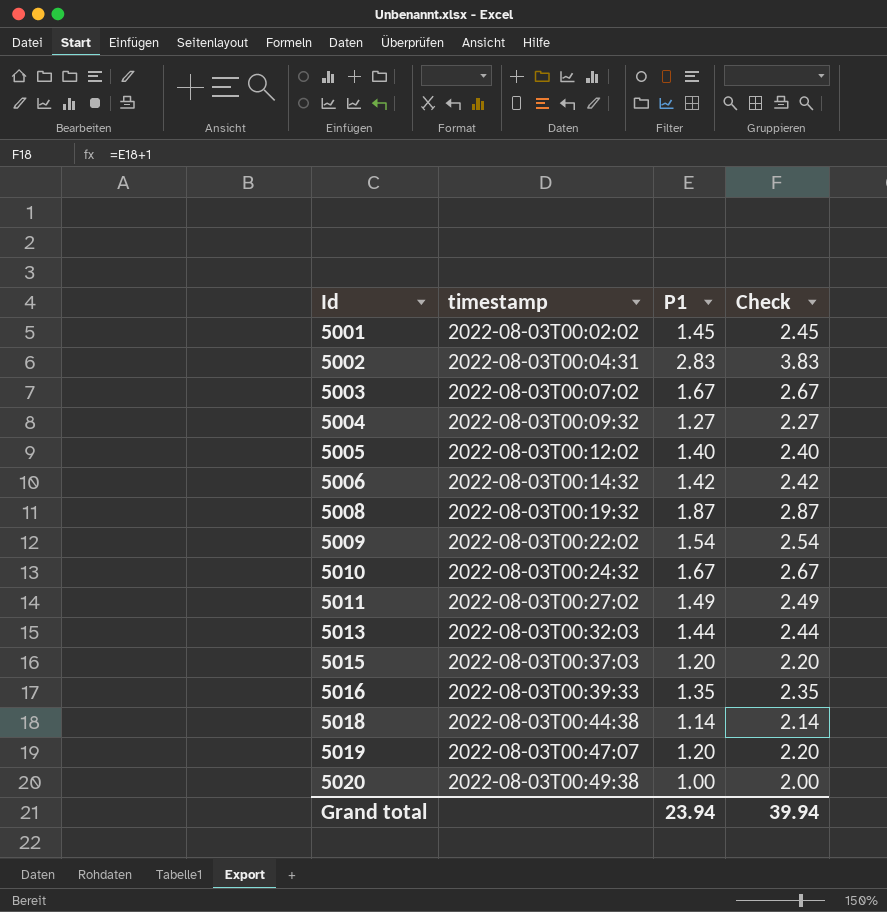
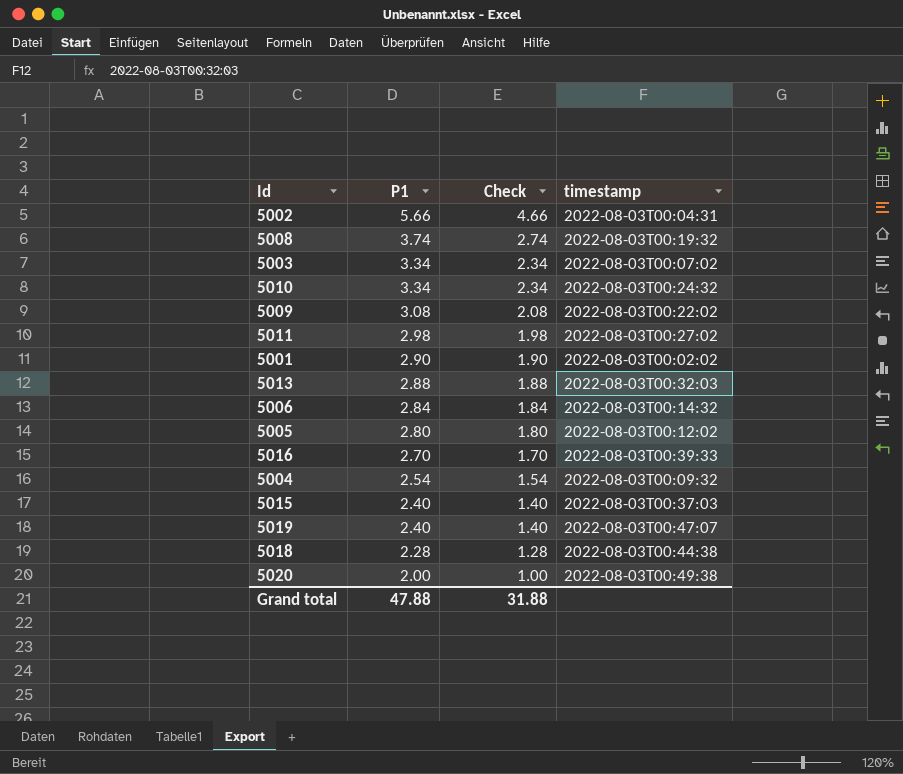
row order: Id ascending -> P1 descending
column Check | formula: [P1] + 1 -> [P1] - 1
column timestamp | position: 2 -> 4
5002 | P1: 2.83 -> 5.66
5008 | P1: 1.87 -> 3.74
5003 | P1: 1.67 -> 3.34
5010 | P1: 1.67 -> 3.34
5009 | P1: 1.54 -> 3.08
5011 | P1: 1.49 -> 2.98
5001 | P1: 1.45 -> 2.90
5013 | P1: 1.44 -> 2.88
5006 | P1: 1.42 -> 2.84
5005 | P1: 1.40 -> 2.80
5016 | P1: 1.35 -> 2.70
5004 | P1: 1.27 -> 2.54
5015 | P1: 1.20 -> 2.40
5019 | P1: 1.20 -> 2.40
5018 | P1: 1.14 -> 2.28
5020 | P1: 1.00 -> 2.00
Grand total | P1: 23.94 -> 47.88
Grand total | Check: 39.94 -> 31.88

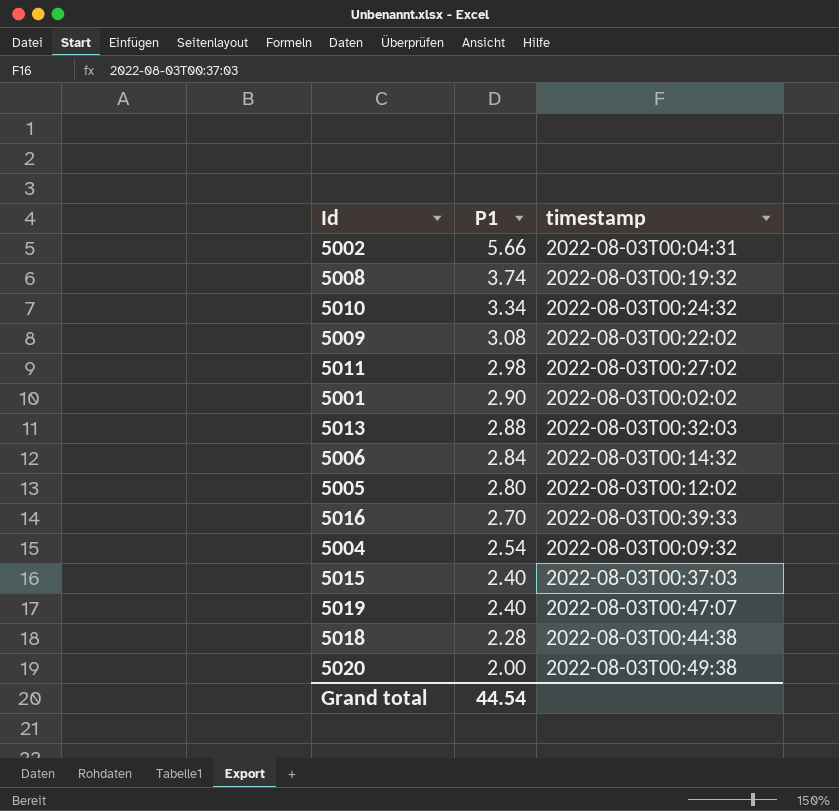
column Check | formula: [P1] - 1 -> none
row 5003: 3.34 | 2.34 | 2022-08-03T00:07:02 -> none
Grand total | P1: 47.88 -> 44.54

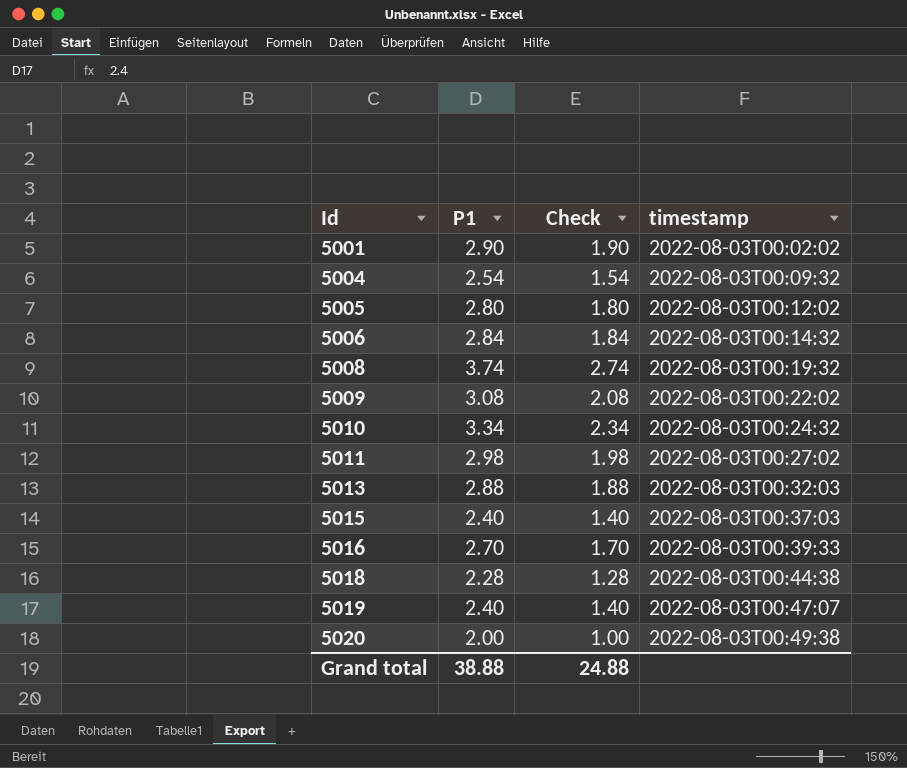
row order: P1 descending -> Id ascending
column Check | formula: none -> [P1] - 1
row 5002: 5.66 | 2022-08-03T00:04:31 -> none
Grand total | P1: 44.54 -> 38.88

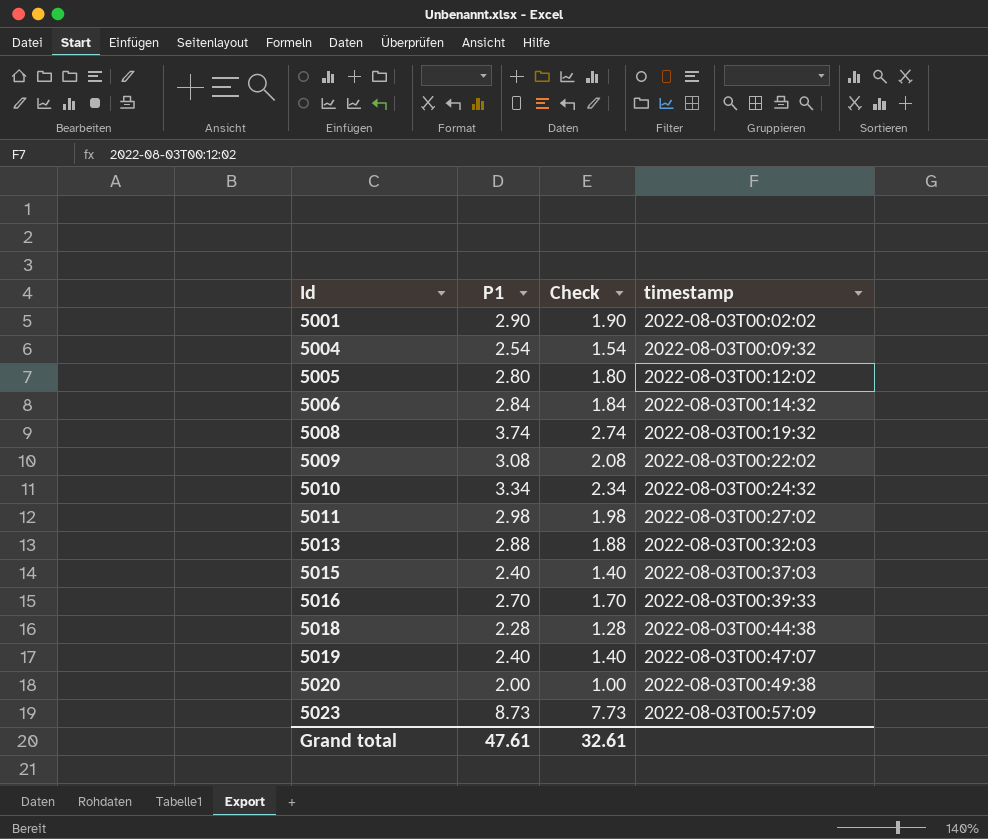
row 5023: none -> 8.73 | 7.73 | 2022-08-03T00:57:09
Grand total | P1: 38.88 -> 47.61
Grand total | Check: 24.88 -> 32.61

